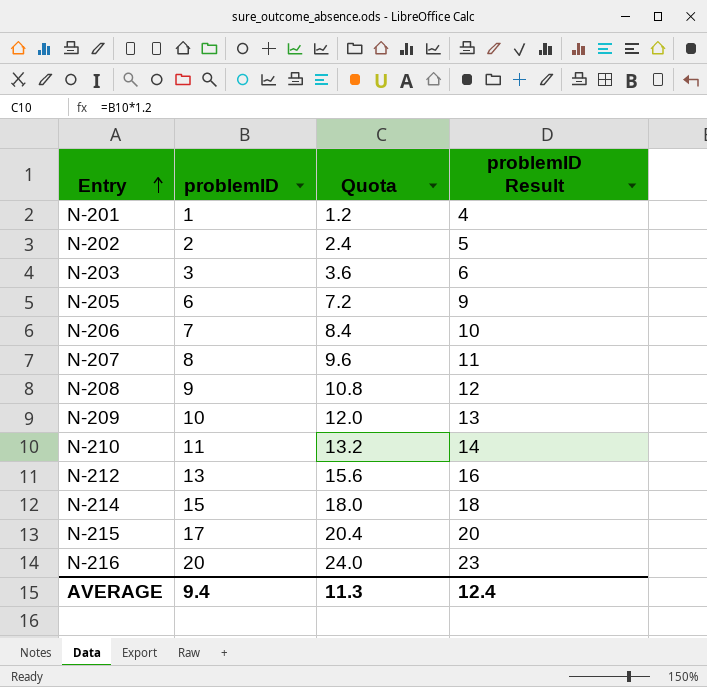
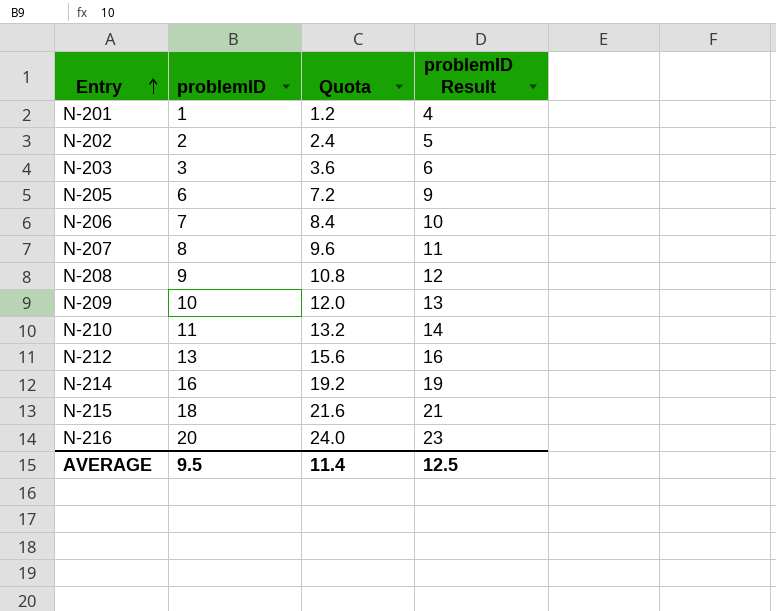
N-214 | problemID: 15 -> 16
N-214 | Quota: 18.0 -> 19.2
N-214 | problemID Result: 18 -> 19
N-215 | problemID: 17 -> 18
N-215 | Quota: 20.4 -> 21.6
N-215 | problemID Result: 20 -> 21
AVERAGE | problemID: 9.4 -> 9.5
AVERAGE | Quota: 11.3 -> 11.4
AVERAGE | problemID Result: 12.4 -> 12.5

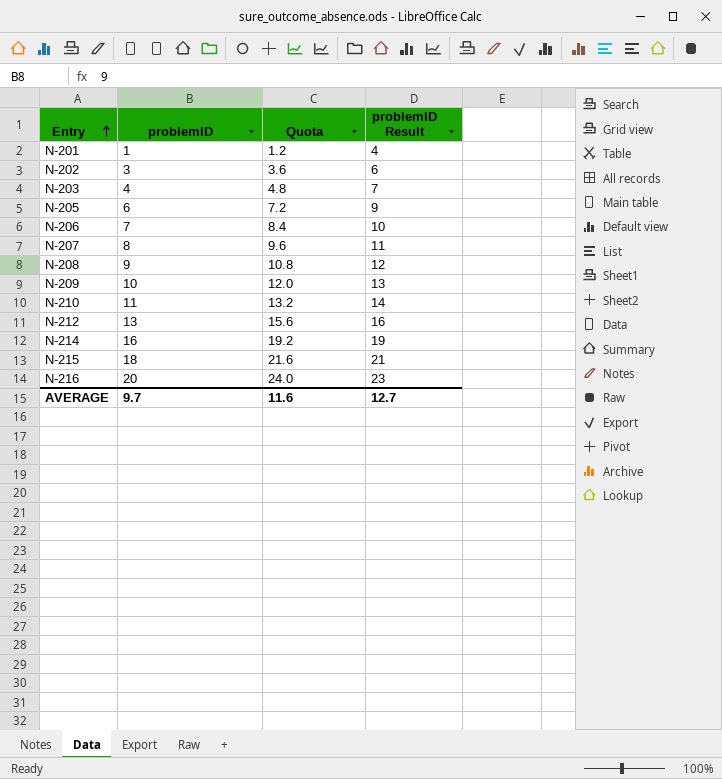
N-202 | problemID: 2 -> 3
N-202 | Quota: 2.4 -> 3.6
N-202 | problemID Result: 5 -> 6
N-203 | problemID: 3 -> 4
N-203 | Quota: 3.6 -> 4.8
N-203 | problemID Result: 6 -> 7
AVERAGE | problemID: 9.5 -> 9.7
AVERAGE | Quota: 11.4 -> 11.6
AVERAGE | problemID Result: 12.5 -> 12.7

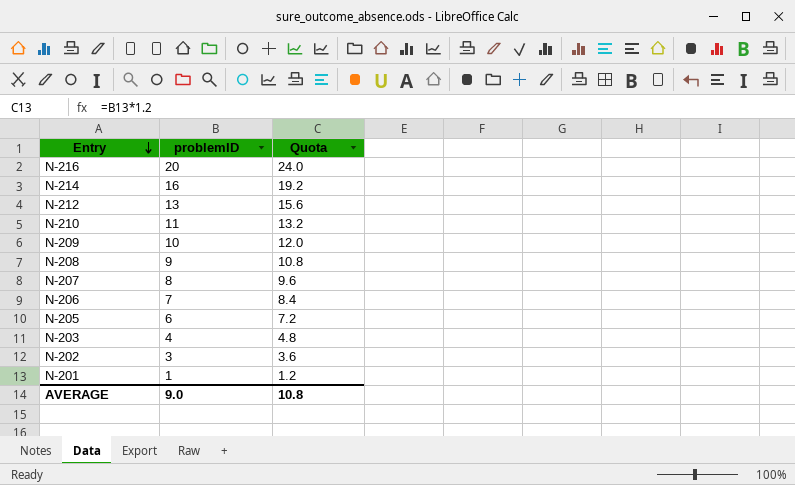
row order: Entry ascending -> Entry descending
column problemID Result | formula: [problemID] + 3 -> none
row N-215: 18 | 21.6 | 21 -> none
AVERAGE | problemID: 9.7 -> 9.0
AVERAGE | Quota: 11.6 -> 10.8

